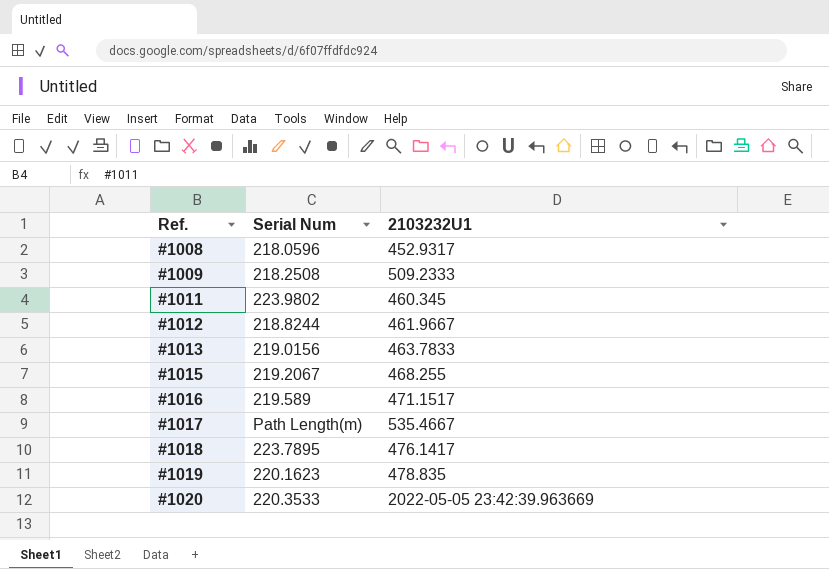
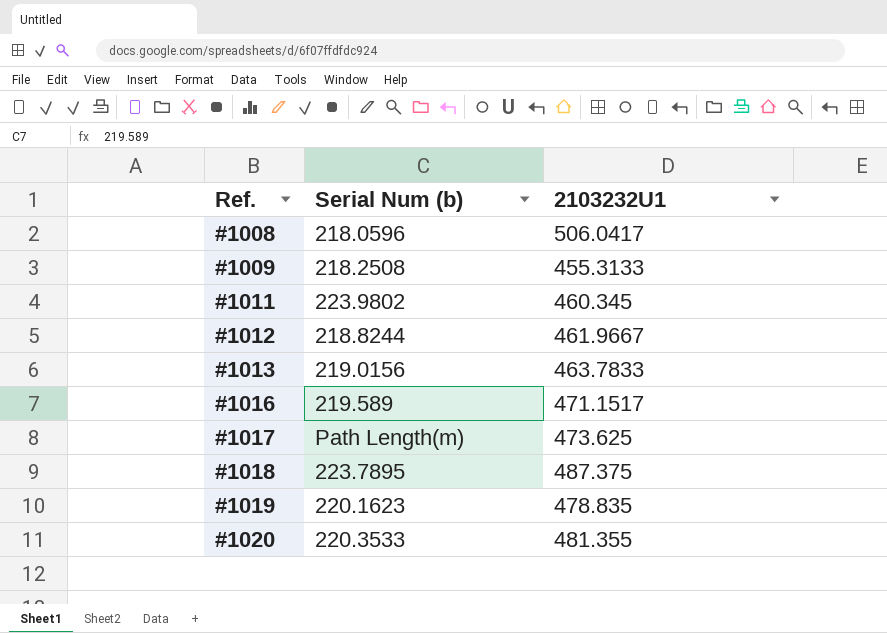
column name: Serial Num -> Serial Num (b)
row #1015: 219.2067 | 468.255 -> none
#1008 | 2103232U1: 452.9317 -> 506.0417
#1009 | 2103232U1: 509.2333 -> 455.3133
#1017 | 2103232U1: 535.4667 -> 473.625
#1018 | 2103232U1: 476.1417 -> 487.375
#1020 | 2103232U1: 2022-05-05 23:42:39.963669 -> 481.355

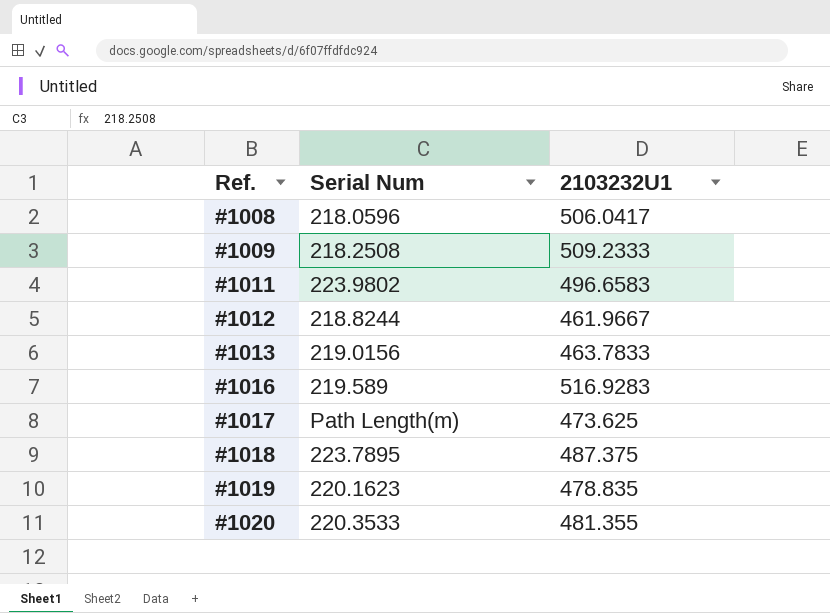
column name: Serial Num (b) -> Serial Num
#1009 | 2103232U1: 455.3133 -> 509.2333
#1011 | 2103232U1: 460.345 -> 496.6583
#1016 | 2103232U1: 471.1517 -> 516.9283

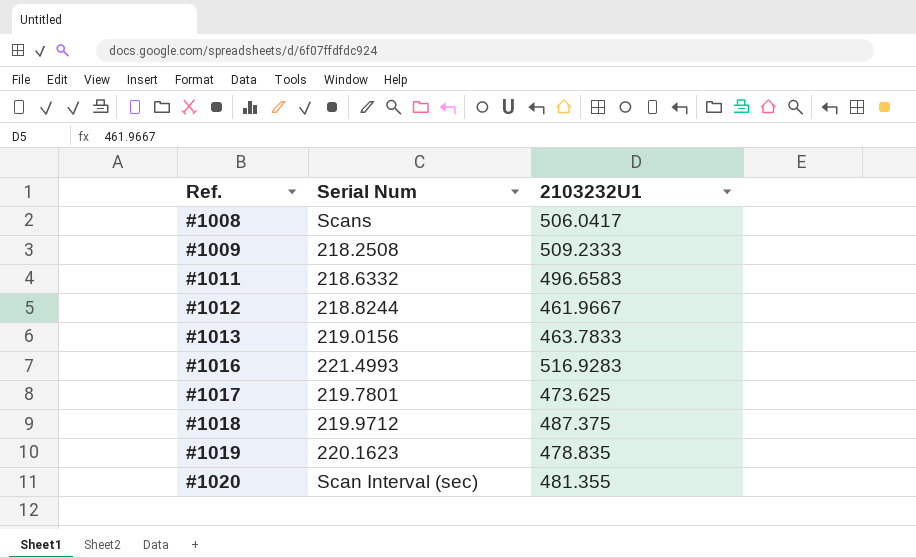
#1008 | Serial Num: 218.0596 -> Scans
#1011 | Serial Num: 223.9802 -> 218.6332
#1016 | Serial Num: 219.589 -> 221.4993
#1017 | Serial Num: Path Length(m) -> 219.7801
#1018 | Serial Num: 223.7895 -> 219.9712
#1020 | Serial Num: 220.3533 -> Scan Interval (sec)

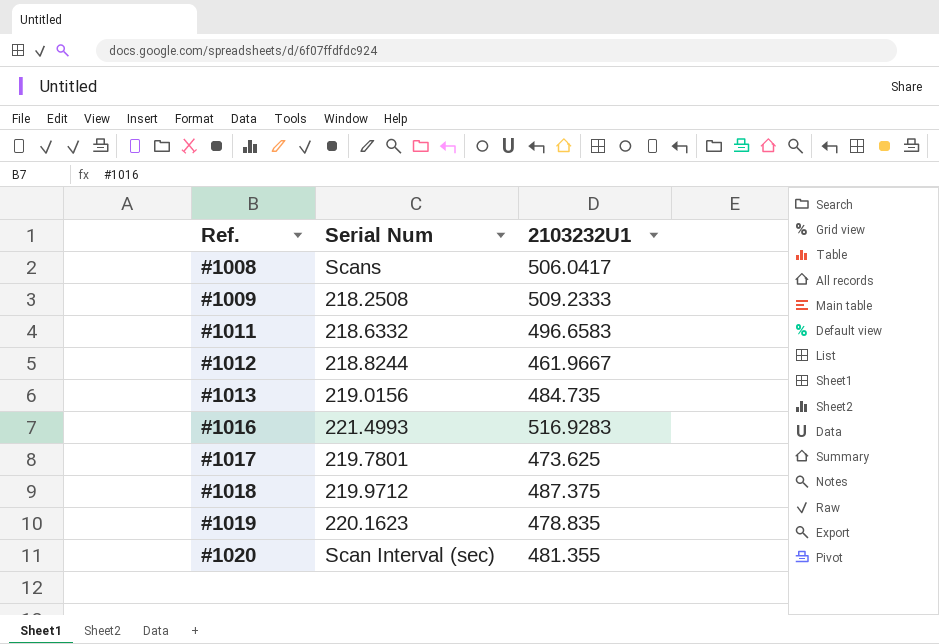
#1013 | 2103232U1: 463.7833 -> 484.735

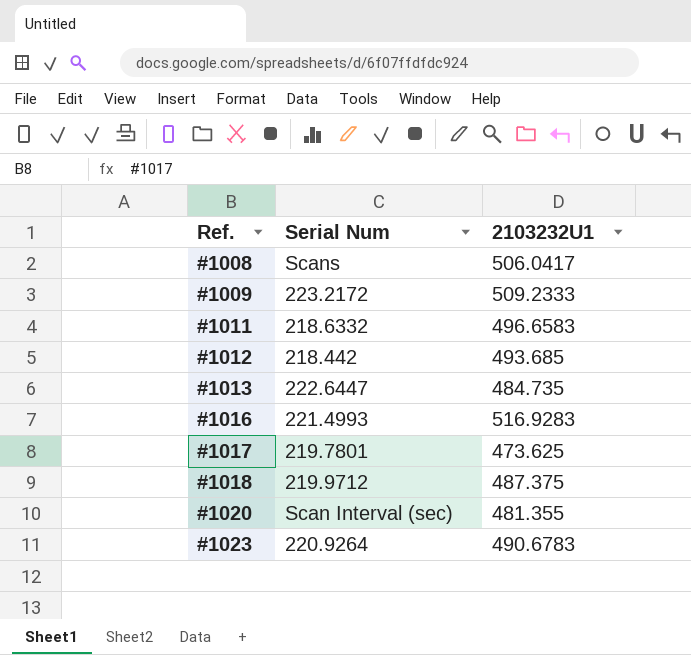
row #1019: 220.1623 | 478.835 -> none
#1009 | Serial Num: 218.2508 -> 223.2172
#1012 | Serial Num: 218.8244 -> 218.442
#1012 | 2103232U1: 461.9667 -> 493.685
#1013 | Serial Num: 219.0156 -> 222.6447
row #1023: none -> 220.9264 | 490.6783

